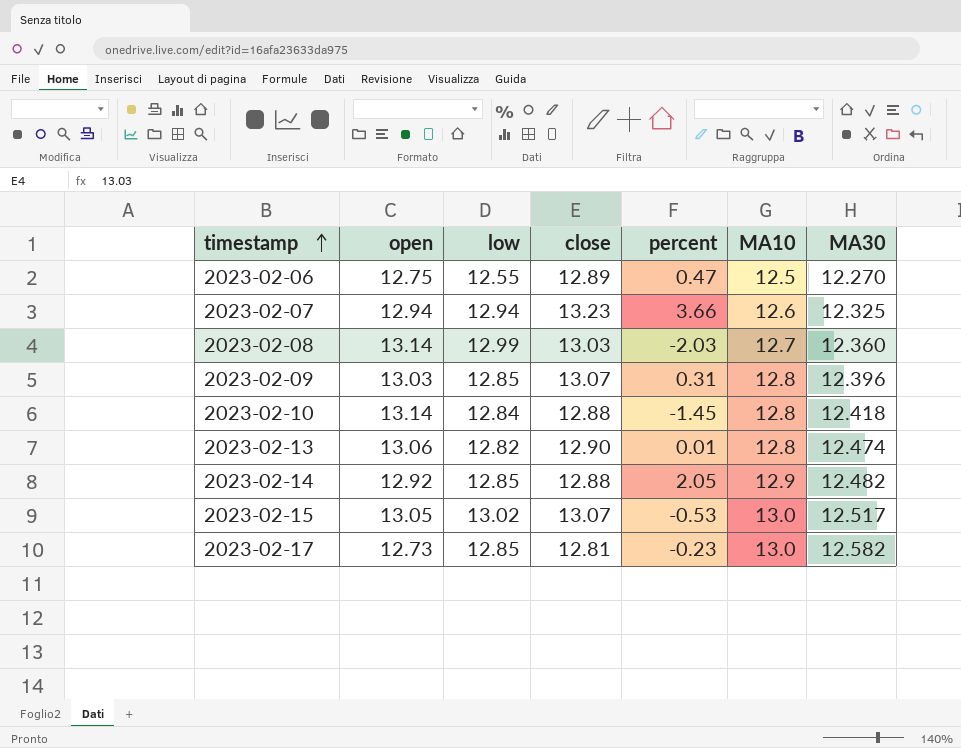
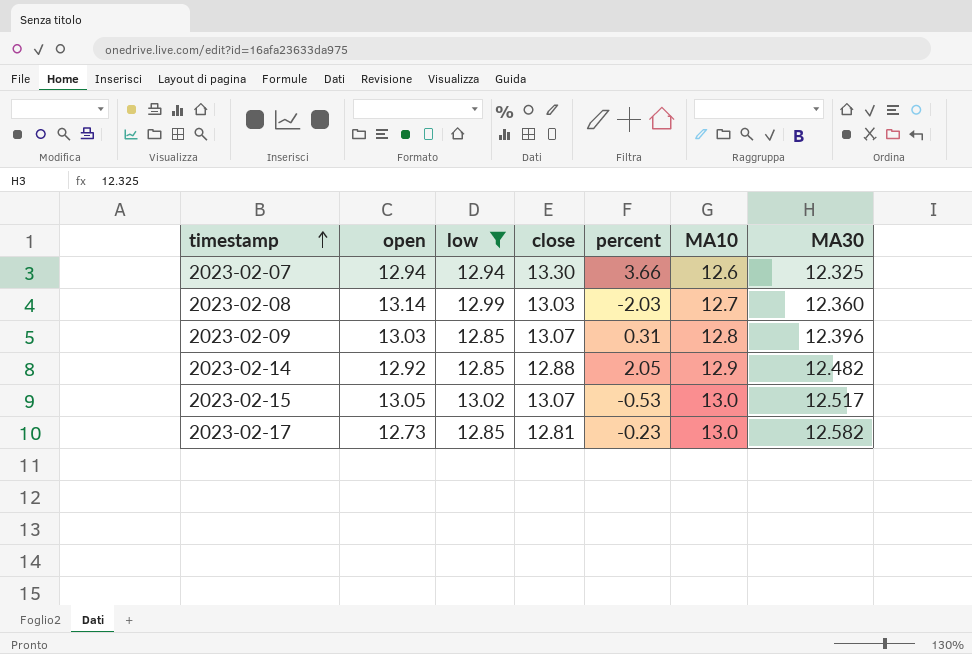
filter: none -> low >= 12.85
2023-02-07 | close: 13.23 -> 13.30

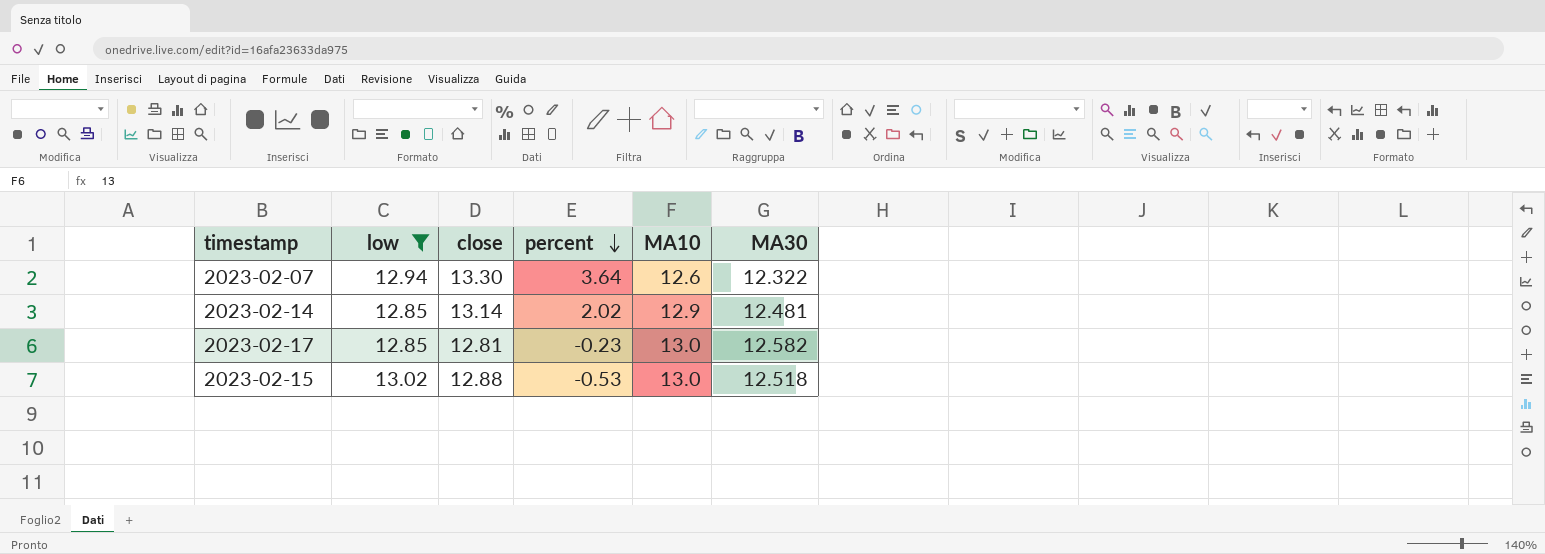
row order: timestamp ascending -> percent descending
column open | position: 2 -> none
row 2023-02-08: 13.14 | 12.99 | 13.03 | -2.03 | 12.7 | 12.360 -> none
row 2023-02-09: 13.03 | 12.85 | 13.07 | 0.31 | 12.8 | 12.396 -> none
2023-02-07 | percent: 3.66 -> 3.64
2023-02-07 | MA30: 12.325 -> 12.322
2023-02-14 | close: 12.88 -> 13.14
2023-02-14 | percent: 2.05 -> 2.02
2023-02-14 | MA30: 12.482 -> 12.481
2023-02-15 | close: 13.07 -> 12.88
2023-02-15 | MA30: 12.517 -> 12.518

